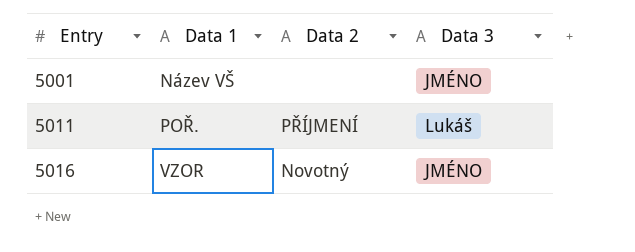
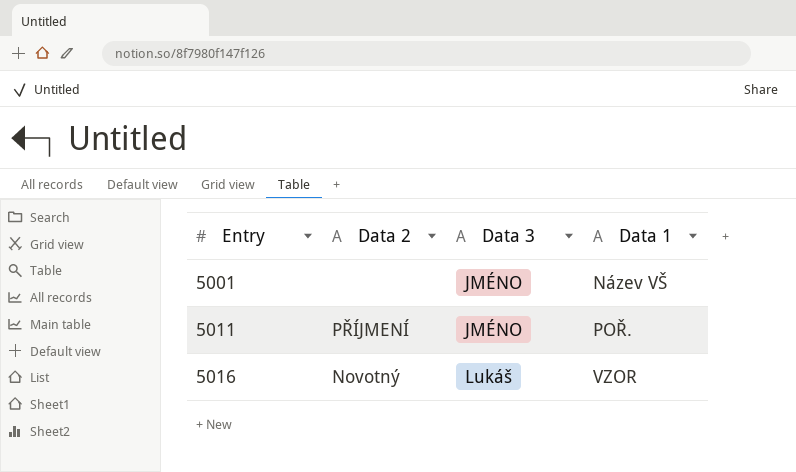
column Data 1 | position: 2 -> 4
5011 | Data 3: Lukáš -> JMÉNO
5016 | Data 3: JMÉNO -> Lukáš

